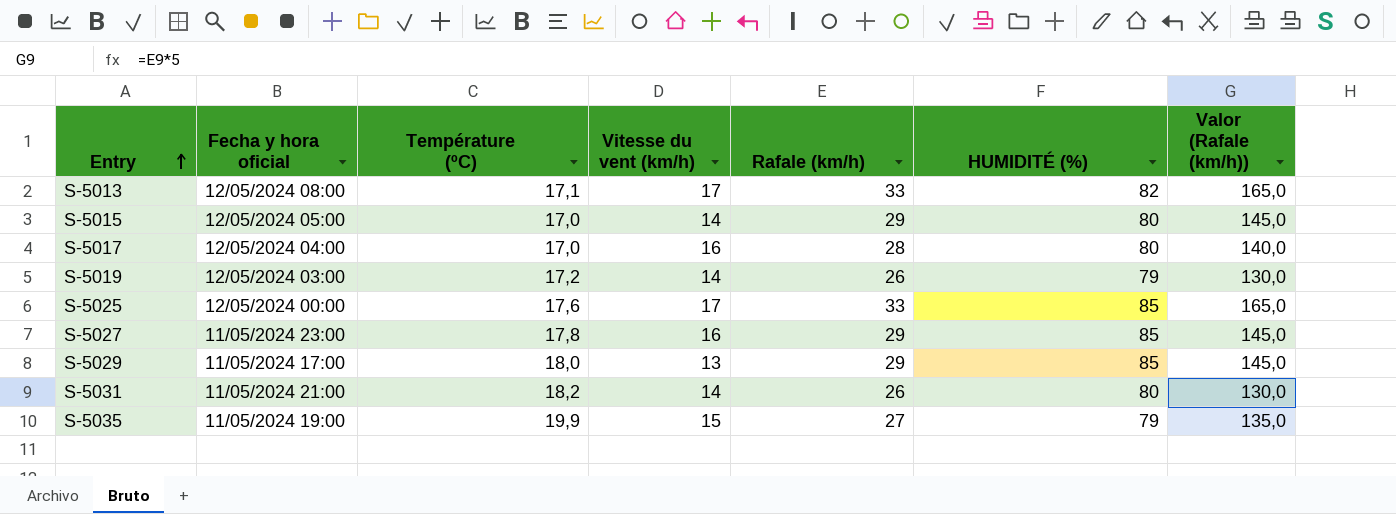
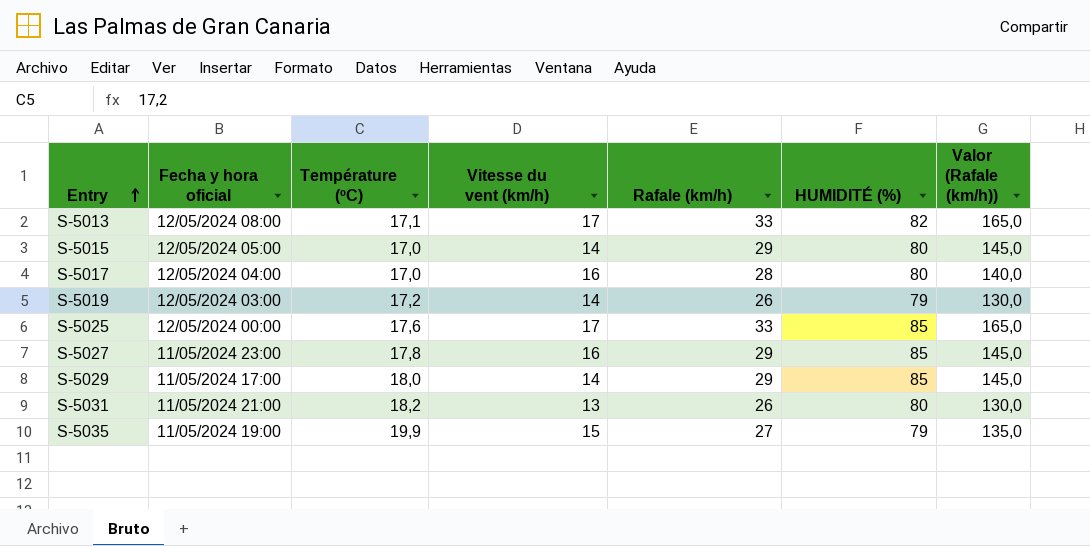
S-5029 | Vitesse du vent (km/h): 13 -> 14
S-5031 | Vitesse du vent (km/h): 14 -> 13

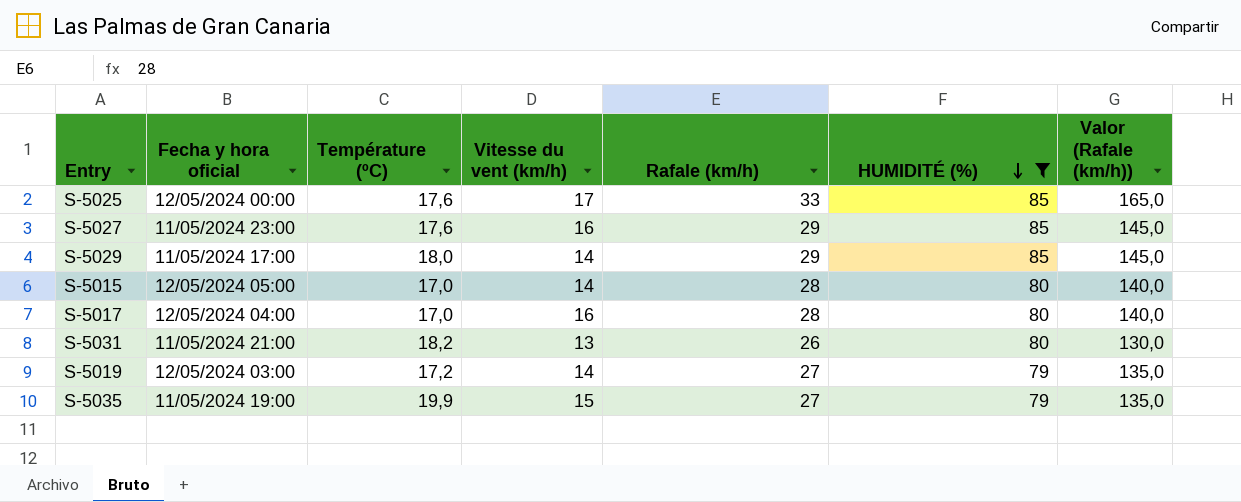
filter: none -> HUMIDITÉ (%) != 82
row order: Entry ascending -> HUMIDITÉ (%) descending
S-5027 | Température (ºC): 17,8 -> 17,6
S-5015 | Rafale (km/h): 29 -> 28
S-5015 | Valor (Rafale (km/h)): 145,0 -> 140,0
S-5019 | Rafale (km/h): 26 -> 27
S-5019 | Valor (Rafale (km/h)): 130,0 -> 135,0

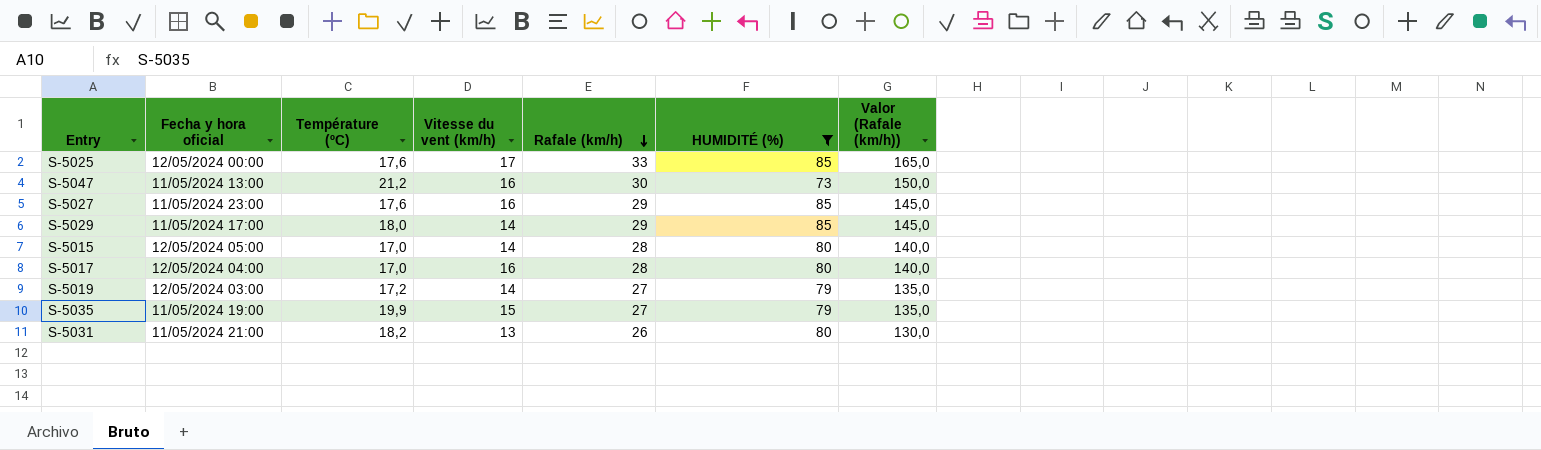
row order: HUMIDITÉ (%) descending -> Rafale (km/h) descending
row S-5047: none -> 11/05/2024 13:00 | 21,2 | 16 | 30 | 73 | 150,0

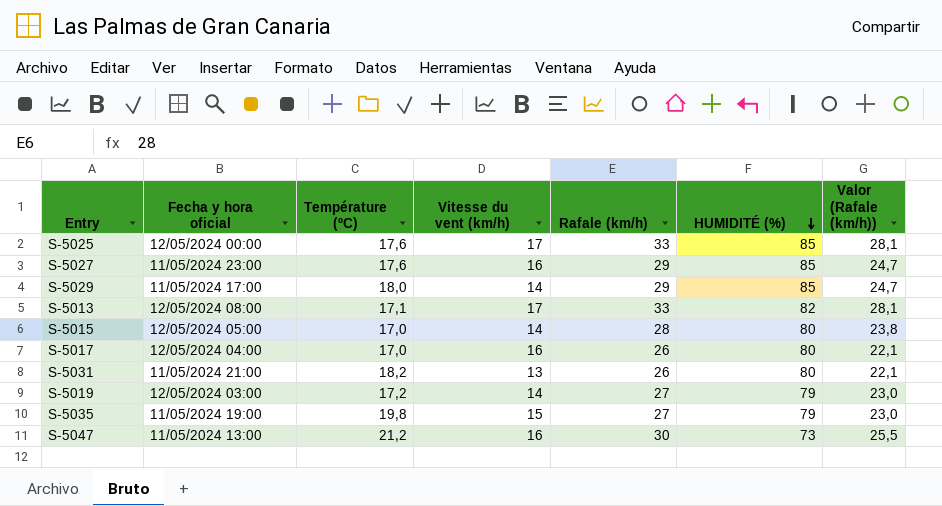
filter: HUMIDITÉ (%) != 82 -> none
row order: Rafale (km/h) descending -> HUMIDITÉ (%) descending
column Valor (Rafale (km/h)) | formula: [Rafale (km/h)] * 5 -> [Rafale (km/h)] * 0,85
S-5017 | Rafale (km/h): 28 -> 26
S-5035 | Température (ºC): 19,9 -> 19,8

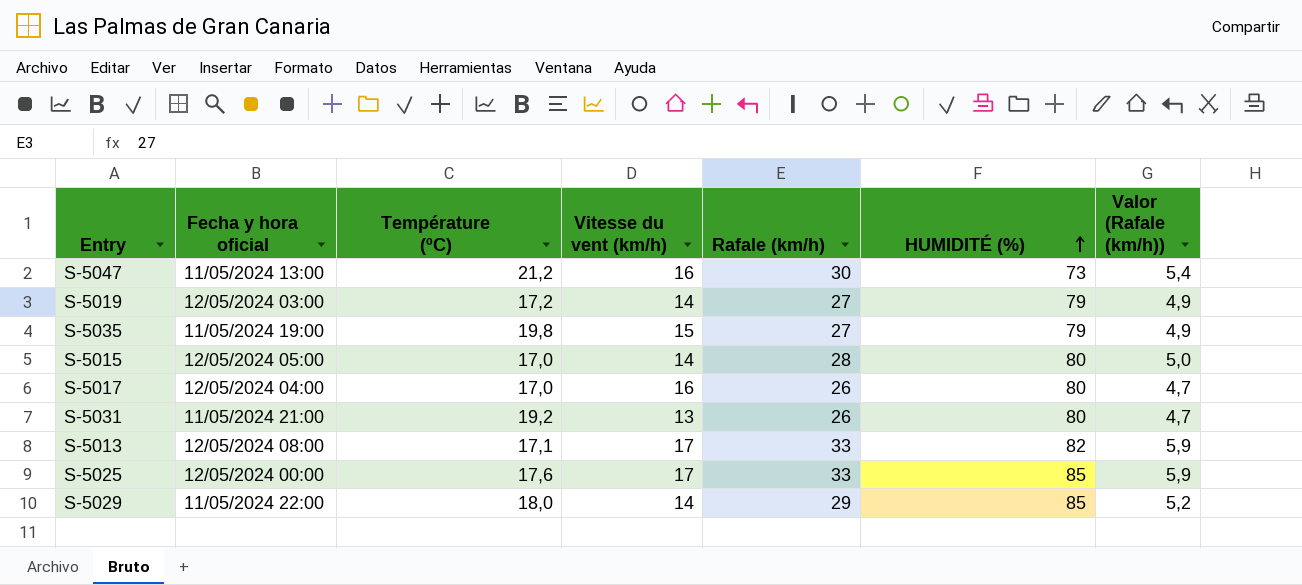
row order: HUMIDITÉ (%) descending -> HUMIDITÉ (%) ascending
column Valor (Rafale (km/h)) | formula: [Rafale (km/h)] * 0,85 -> [Rafale (km/h)] * 0,18
row S-5027: 11/05/2024 23:00 | 17,6 | 16 | 29 | 85 | 24,7 -> none
S-5031 | Température (ºC): 18,2 -> 19,2
S-5029 | Fecha y hora oficial: 11/05/2024 17:00 -> 11/05/2024 22:00

